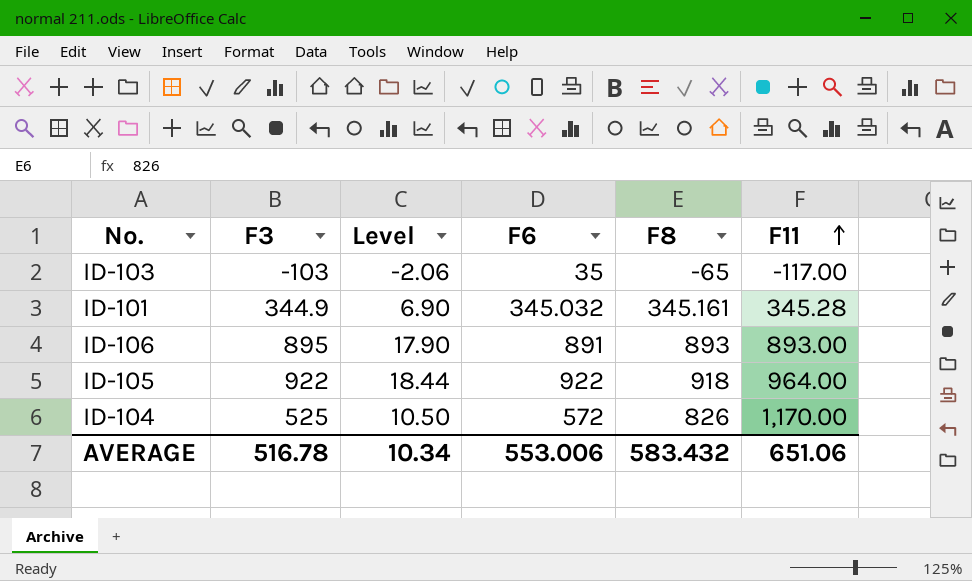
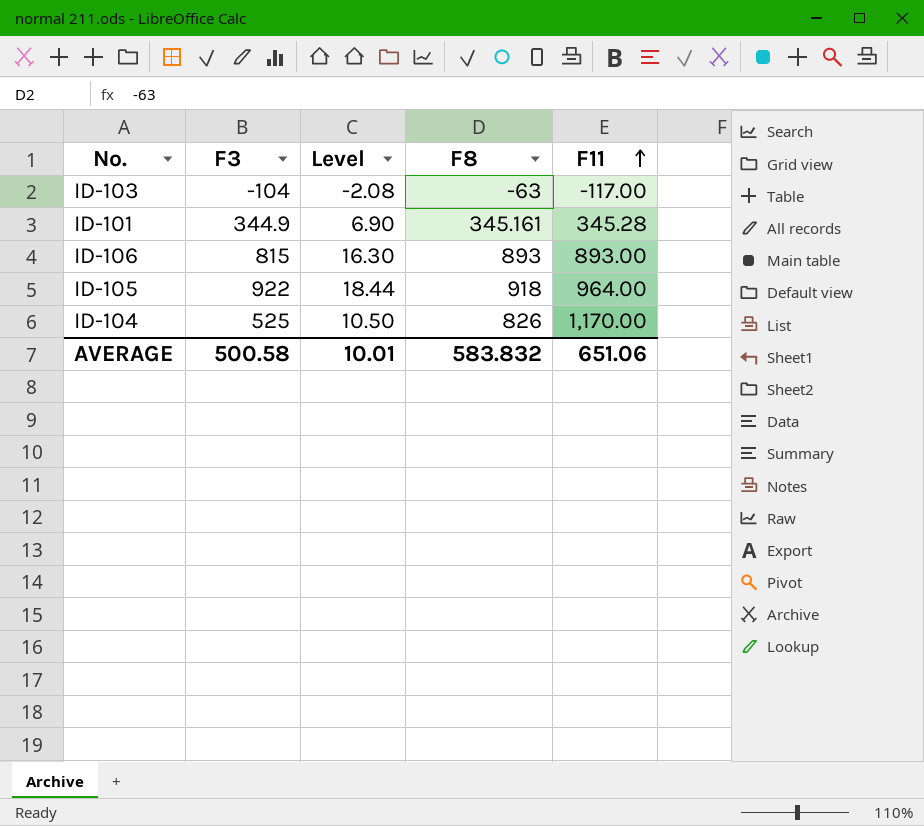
column F6 | position: 4 -> none
ID-103 | F3: -103 -> -104
ID-103 | Level: -2.06 -> -2.08
ID-103 | F8: -65 -> -63
ID-106 | F3: 895 -> 815
ID-106 | Level: 17.90 -> 16.30
AVERAGE | F3: 516.78 -> 500.58
AVERAGE | Level: 10.34 -> 10.01
AVERAGE | F8: 583.432 -> 583.832

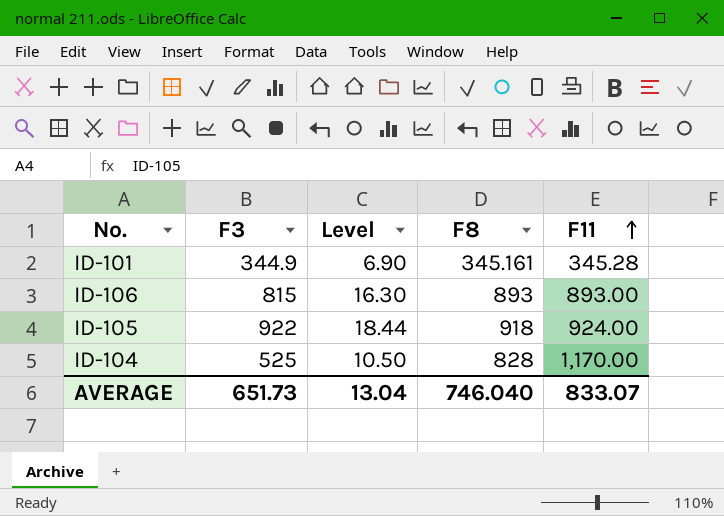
row ID-103: -104 | -2.08 | -63 | -117.00 -> none
ID-105 | F11: 964.00 -> 924.00
ID-104 | F8: 826 -> 828
AVERAGE | F3: 500.58 -> 651.73
AVERAGE | Level: 10.01 -> 13.04
AVERAGE | F8: 583.832 -> 746.040
AVERAGE | F11: 651.06 -> 833.07

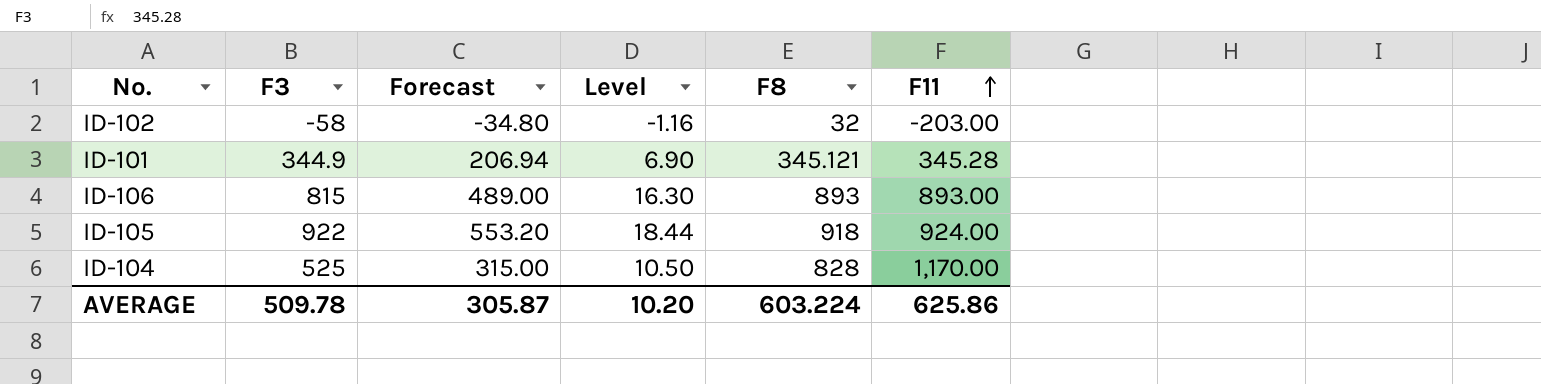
column Forecast | formula: none -> [F3] * 0.6
row ID-102: none -> -58 | -34.80 | -1.16 | 32 | -203.00
ID-101 | F8: 345.161 -> 345.121
AVERAGE | F3: 651.73 -> 509.78
AVERAGE | Level: 13.04 -> 10.20
AVERAGE | F8: 746.040 -> 603.224
AVERAGE | F11: 833.07 -> 625.86

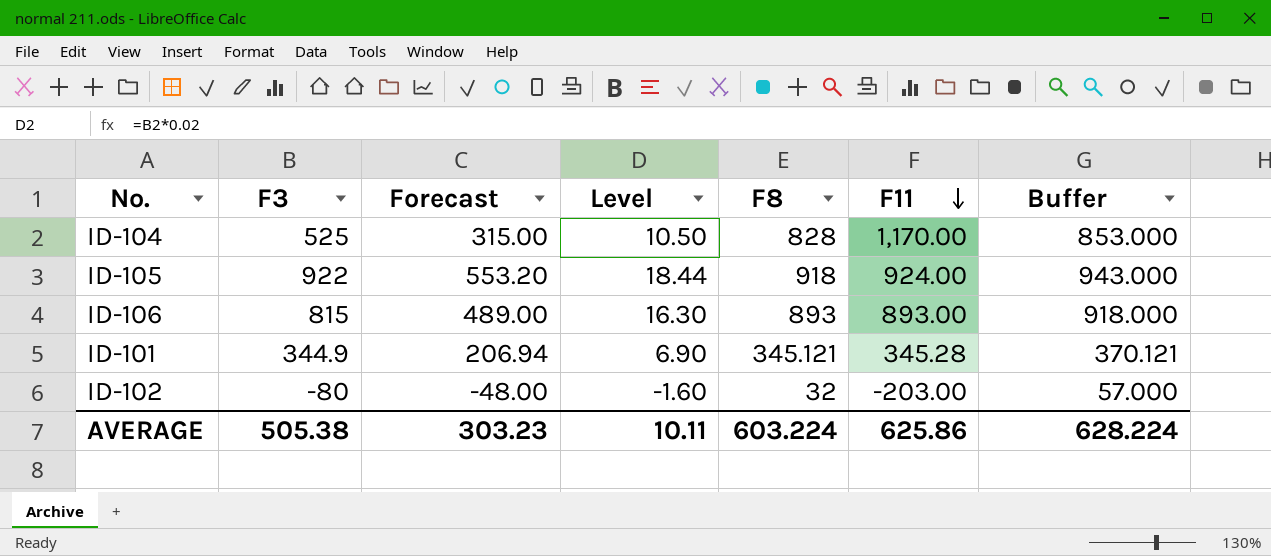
row order: F11 ascending -> F11 descending
column Buffer | formula: none -> [F8] + 25
ID-102 | F3: -58 -> -80
ID-102 | Forecast: -34.80 -> -48.00
ID-102 | Level: -1.16 -> -1.60
AVERAGE | F3: 509.78 -> 505.38
AVERAGE | Forecast: 305.87 -> 303.23
AVERAGE | Level: 10.20 -> 10.11

